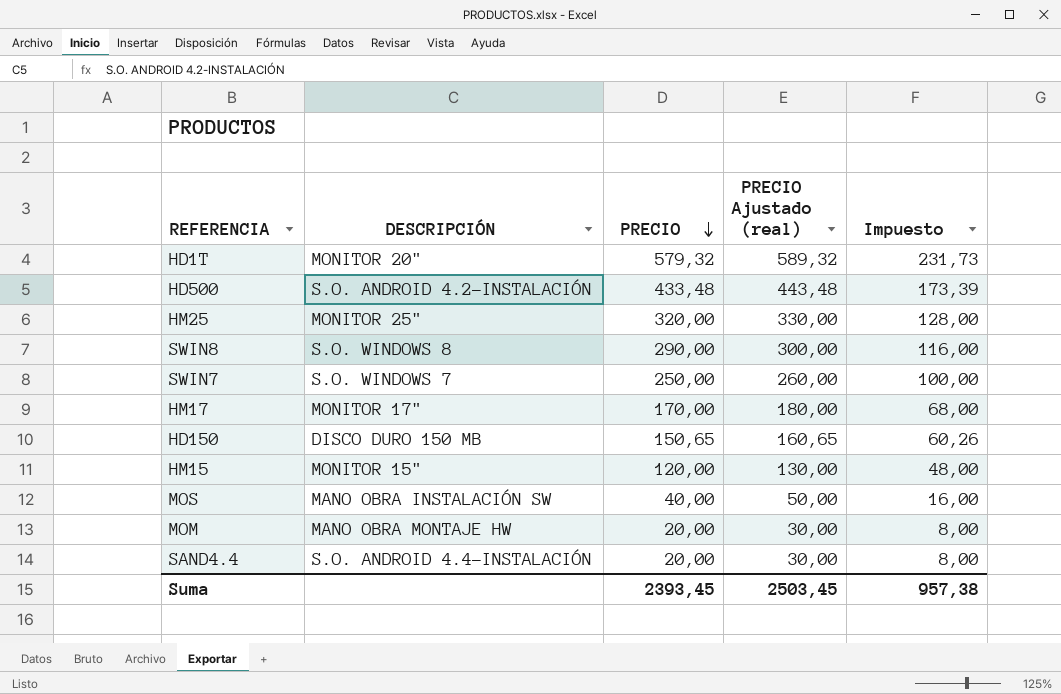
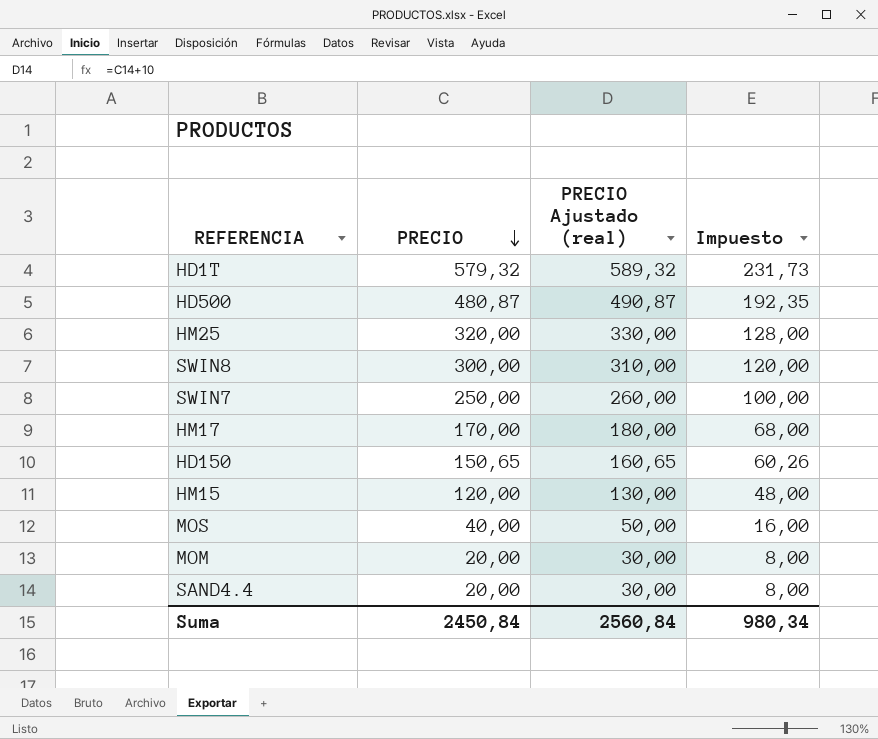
column DESCRIPCIÓN | position: 2 -> none
HD500 | PRECIO: 433,48 -> 480,87
HD500 | PRECIO Ajustado (real): 443,48 -> 490,87
HD500 | Impuesto: 173,39 -> 192,35
SWIN8 | PRECIO: 290,00 -> 300,00
SWIN8 | PRECIO Ajustado (real): 300,00 -> 310,00
SWIN8 | Impuesto: 116,00 -> 120,00
Suma | PRECIO: 2393,45 -> 2450,84
Suma | PRECIO Ajustado (real): 2503,45 -> 2560,84
Suma | Impuesto: 957,38 -> 980,34

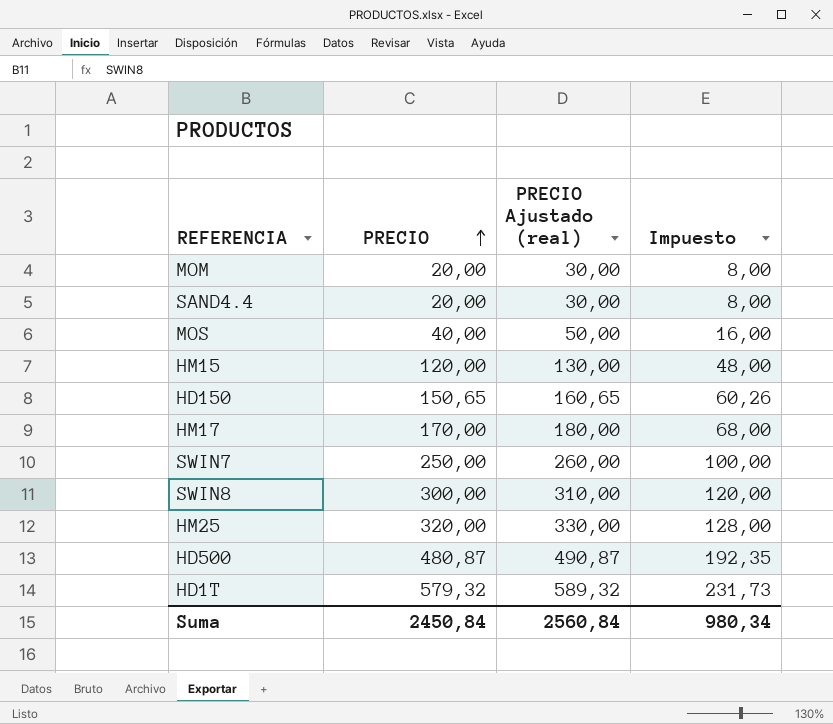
row order: PRECIO descending -> PRECIO ascending

